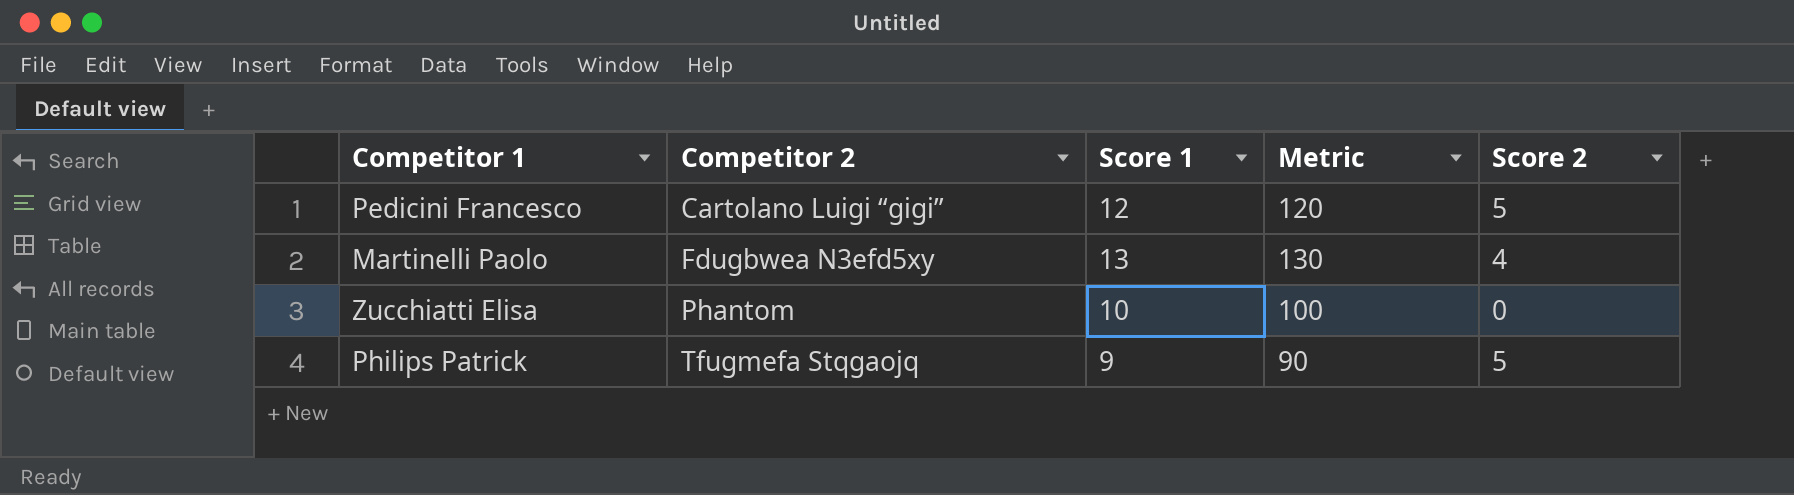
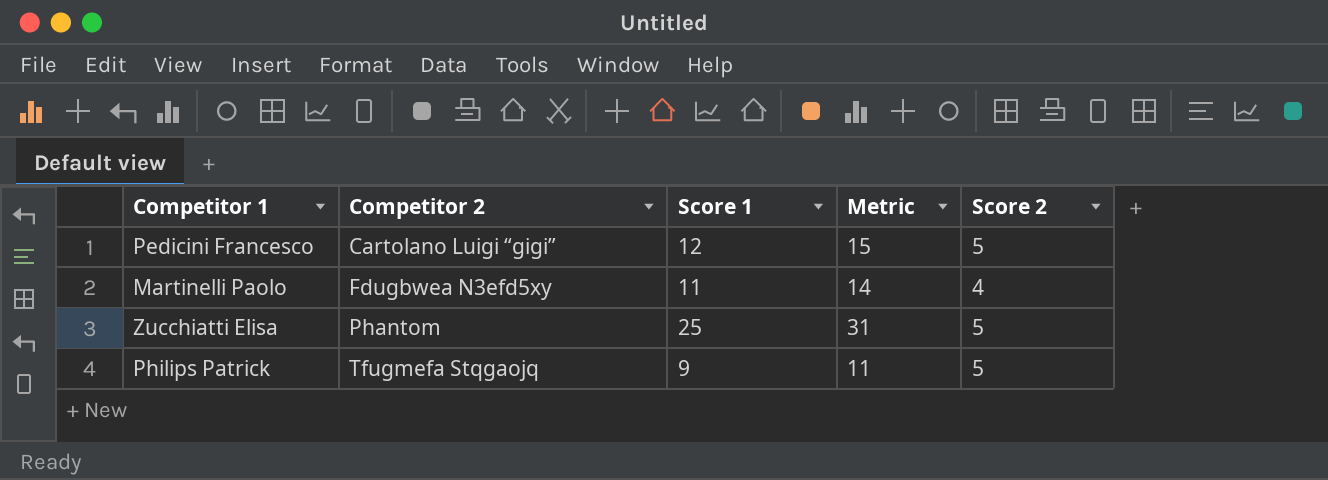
column Metric | formula: [Score 1] * 10 -> [Score 1] * 1.25
Martinelli Paolo | Score 1: 13 -> 11
Zucchiatti Elisa | Score 1: 10 -> 25
Zucchiatti Elisa | Score 2: 0 -> 5

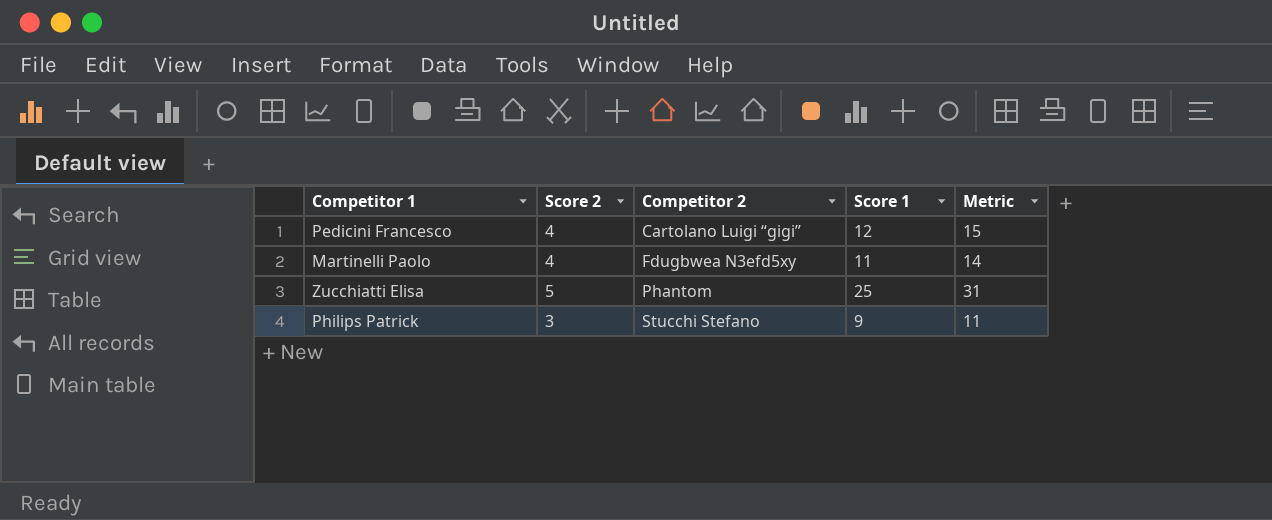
column Score 2 | position: 5 -> 2
Pedicini Francesco | Score 2: 5 -> 4
Philips Patrick | Score 2: 5 -> 3
Philips Patrick | Competitor 2: Tfugmefa Stqgaojq -> Stucchi Stefano

